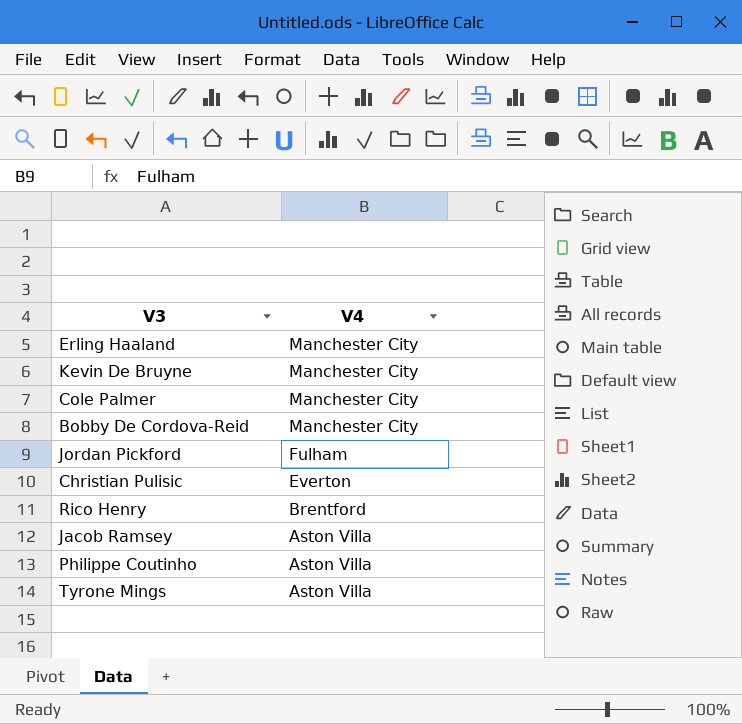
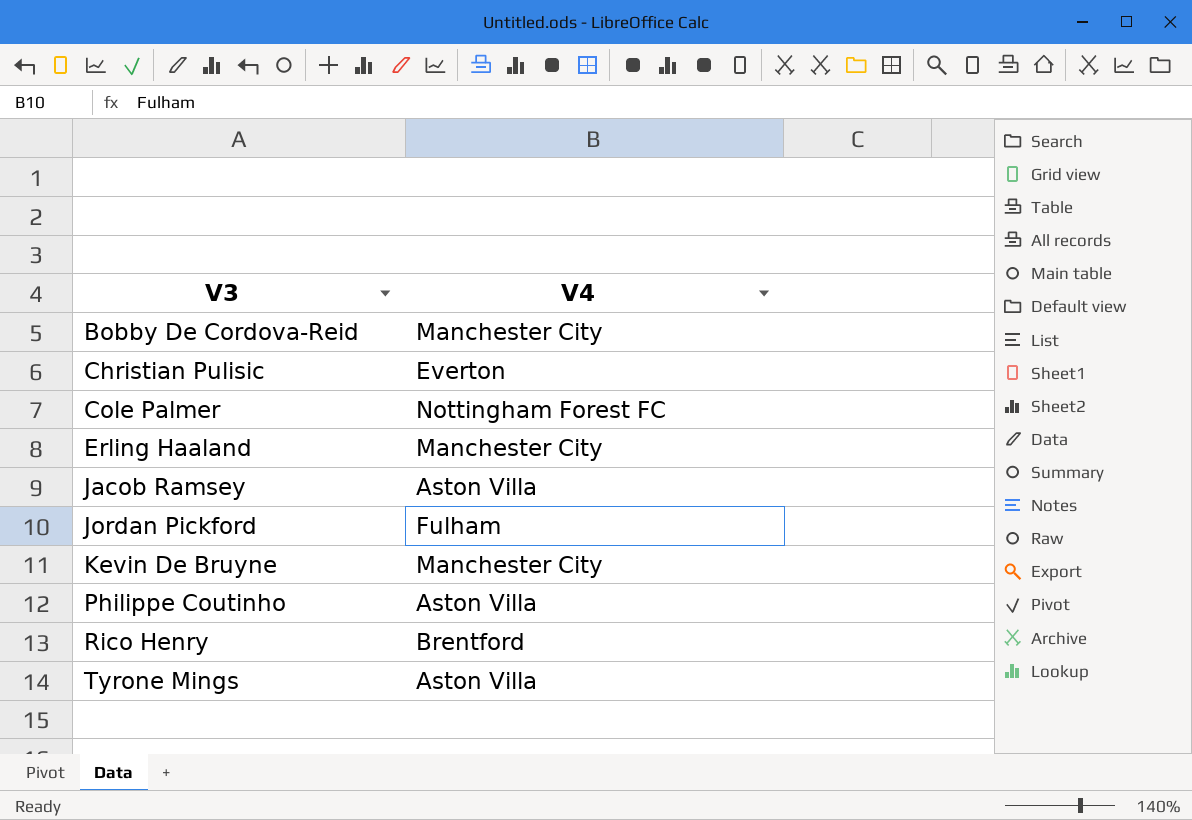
row order: V4 descending -> V3 ascending
Cole Palmer | V4: Manchester City -> Nottingham Forest FC

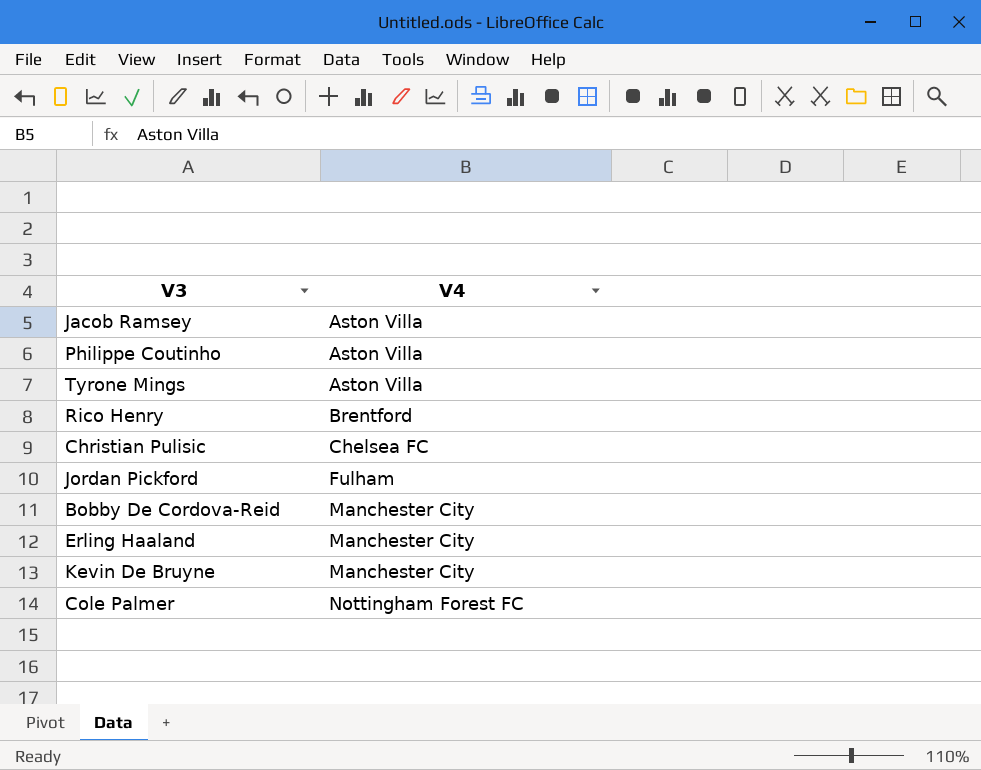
row order: V3 ascending -> V4 ascending
Christian Pulisic | V4: Everton -> Chelsea FC

